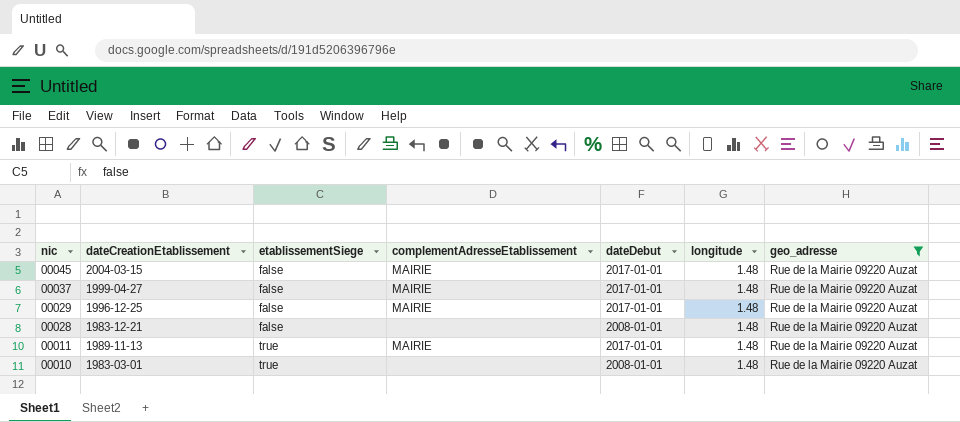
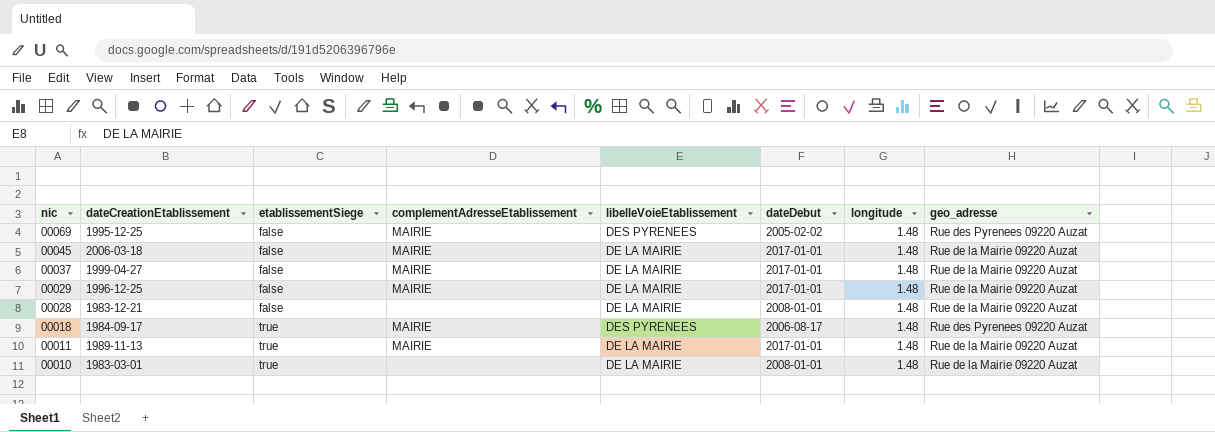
filter: geo_adresse = Rue de la Mairie 09220 Auzat -> none
column libelleVoieEtablissement | position: none -> 5
00045 | dateCreationEtablissement: 2004-03-15 -> 2006-03-18

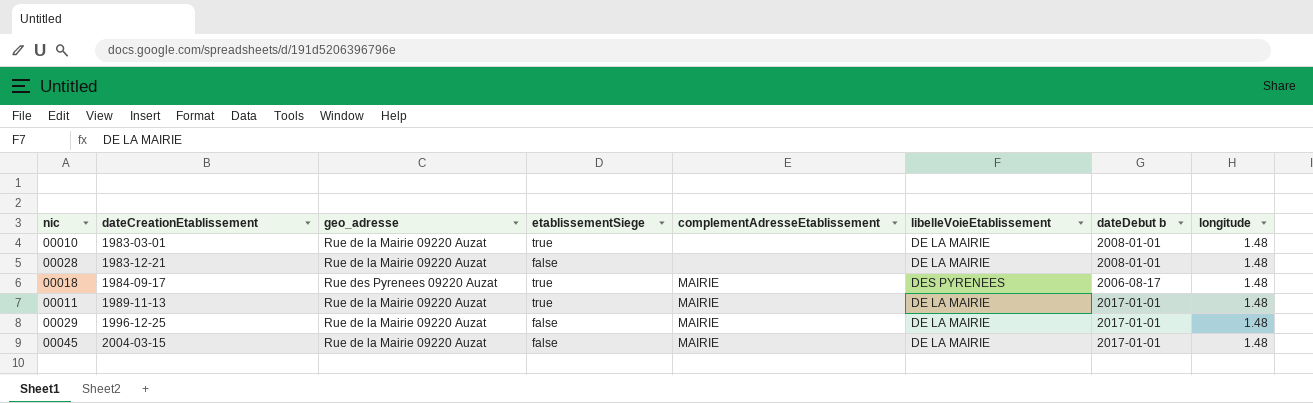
row order: nic descending -> dateCreationEtablissement ascending
column geo_adresse | position: 8 -> 3
column name: dateDebut -> dateDebut b
row 00069: 1995-12-25 | false | MAIRIE | DES PYRENEES | 2005-02-02 | 1.48 | Rue des Pyrenees 09220 Auzat -> none
row 00037: 1999-04-27 | false | MAIRIE | DE LA MAIRIE | 2017-01-01 | 1.48 | Rue de la Mairie 09220 Auzat -> none
00045 | dateCreationEtablissement: 2006-03-18 -> 2004-03-15

